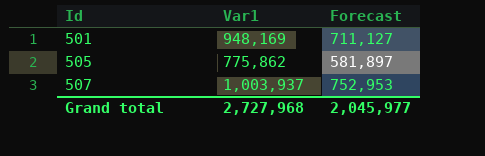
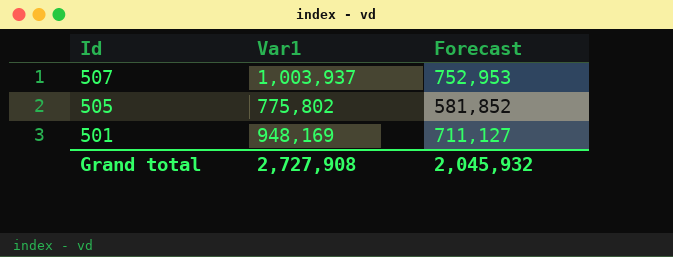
row order: Id ascending -> Id descending
505 | Var1: 775,862 -> 775,802
505 | Forecast: 581,897 -> 581,852
Grand total | Var1: 2,727,968 -> 2,727,908
Grand total | Forecast: 2,045,977 -> 2,045,932

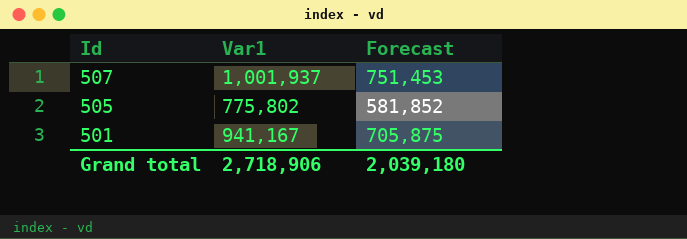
507 | Var1: 1,003,937 -> 1,001,937
507 | Forecast: 752,953 -> 751,453
501 | Var1: 948,169 -> 941,167
501 | Forecast: 711,127 -> 705,875
Grand total | Var1: 2,727,908 -> 2,718,906
Grand total | Forecast: 2,045,932 -> 2,039,180

